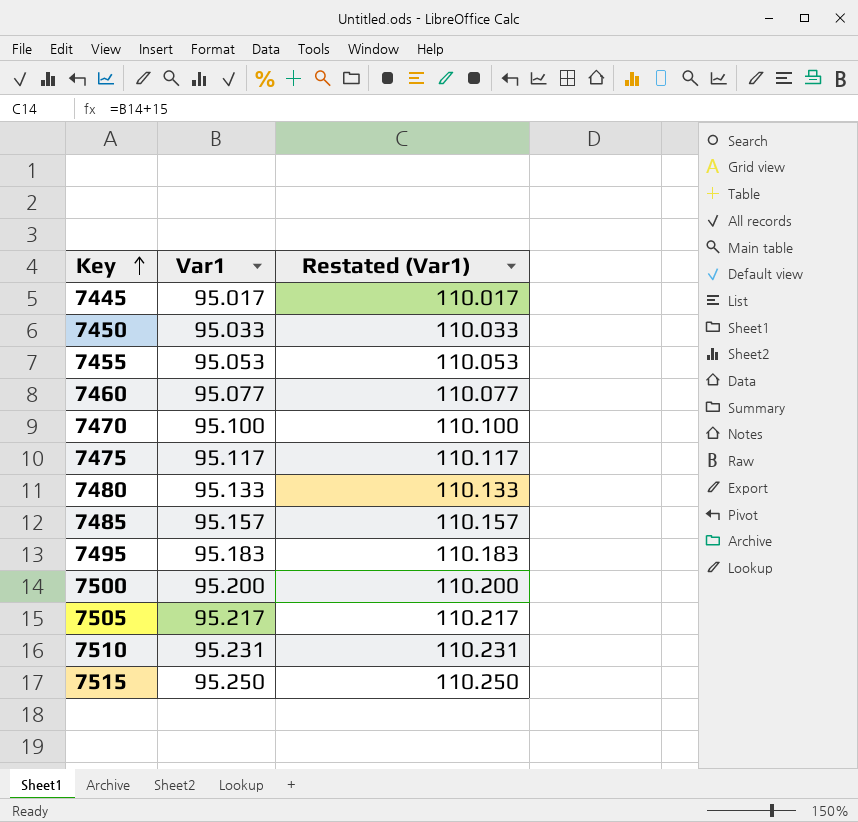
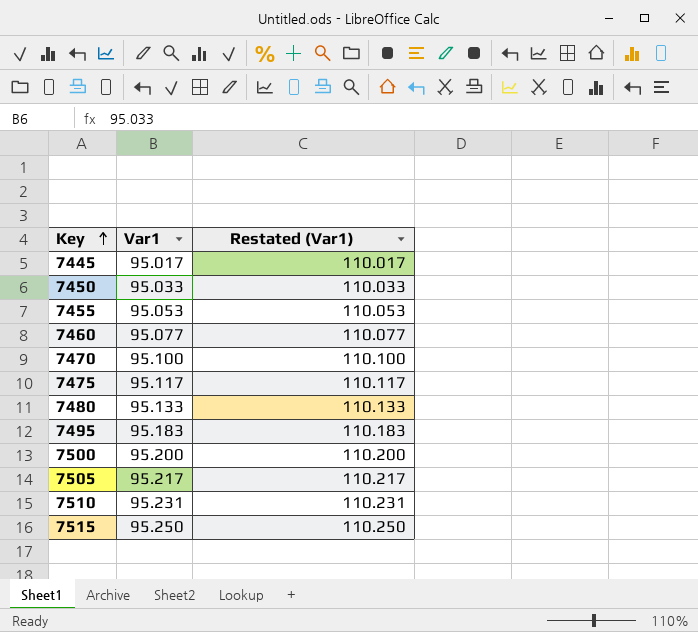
row 7485: 95.157 | 110.157 -> none

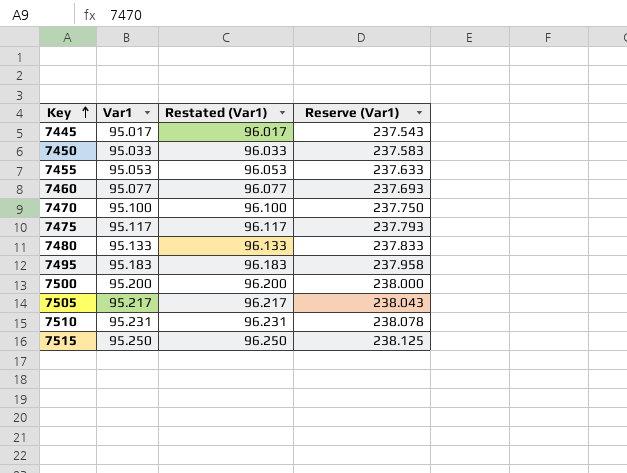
column Restated (Var1) | formula: [Var1] + 15 -> [Var1] + 1
column Reserve (Var1) | formula: none -> [Var1] * 2.5

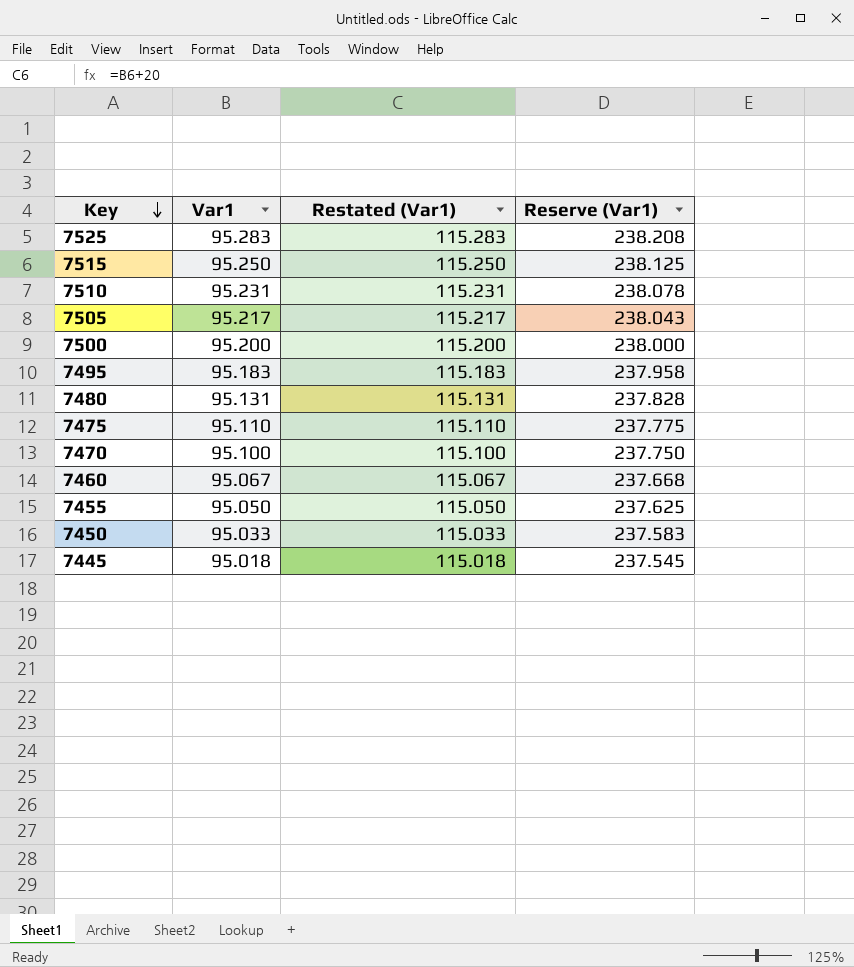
row order: Key ascending -> Key descending
column Restated (Var1) | formula: [Var1] + 1 -> [Var1] + 20
row 7525: none -> 95.283 | 115.283 | 238.208
7480 | Var1: 95.133 -> 95.131
7480 | Reserve (Var1): 237.833 -> 237.828
7475 | Var1: 95.117 -> 95.110
7475 | Reserve (Var1): 237.793 -> 237.775
7460 | Var1: 95.077 -> 95.067
7460 | Reserve (Var1): 237.693 -> 237.668
7455 | Var1: 95.053 -> 95.050
7455 | Reserve (Var1): 237.633 -> 237.625
7445 | Var1: 95.017 -> 95.018
7445 | Reserve (Var1): 237.543 -> 237.545

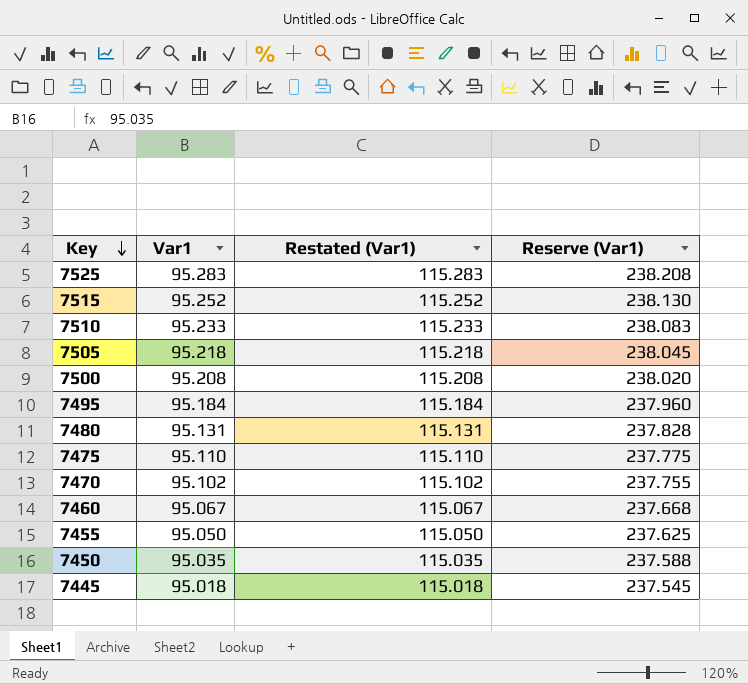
7515 | Var1: 95.250 -> 95.252
7515 | Restated (Var1): 115.250 -> 115.252
7515 | Reserve (Var1): 238.125 -> 238.130
7510 | Var1: 95.231 -> 95.233
7510 | Restated (Var1): 115.231 -> 115.233
7510 | Reserve (Var1): 238.078 -> 238.083
7505 | Var1: 95.217 -> 95.218
7505 | Restated (Var1): 115.217 -> 115.218
7505 | Reserve (Var1): 238.043 -> 238.045
7500 | Var1: 95.200 -> 95.208
7500 | Restated (Var1): 115.200 -> 115.208
7500 | Reserve (Var1): 238.000 -> 238.020
7495 | Var1: 95.183 -> 95.184
7495 | Restated (Var1): 115.183 -> 115.184
7495 | Reserve (Var1): 237.958 -> 237.960
7470 | Var1: 95.100 -> 95.102
7470 | Restated (Var1): 115.100 -> 115.102
7470 | Reserve (Var1): 237.750 -> 237.755
7450 | Var1: 95.033 -> 95.035
7450 | Restated (Var1): 115.033 -> 115.035
7450 | Reserve (Var1): 237.583 -> 237.588

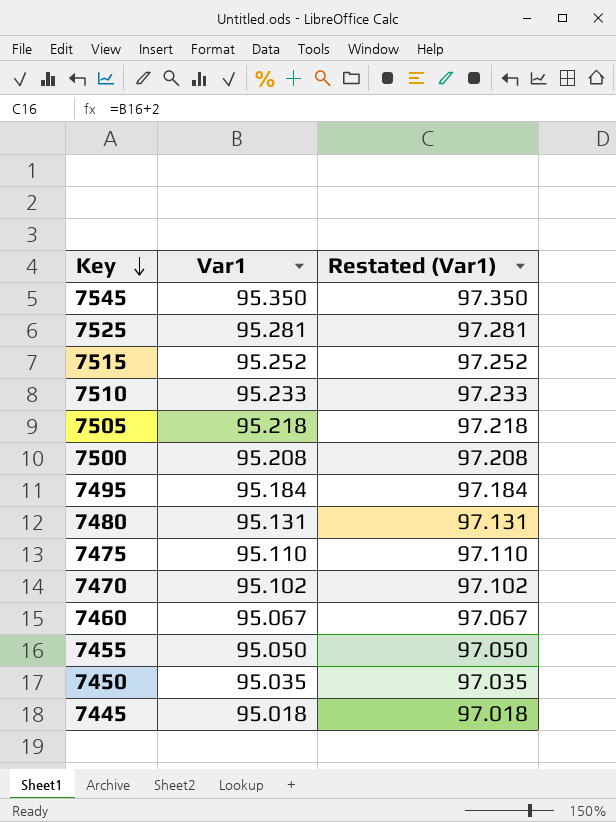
column Reserve (Var1) | formula: [Var1] * 2.5 -> none
column Restated (Var1) | formula: [Var1] + 20 -> [Var1] + 2
row 7545: none -> 95.350 | 97.350
7525 | Var1: 95.283 -> 95.281

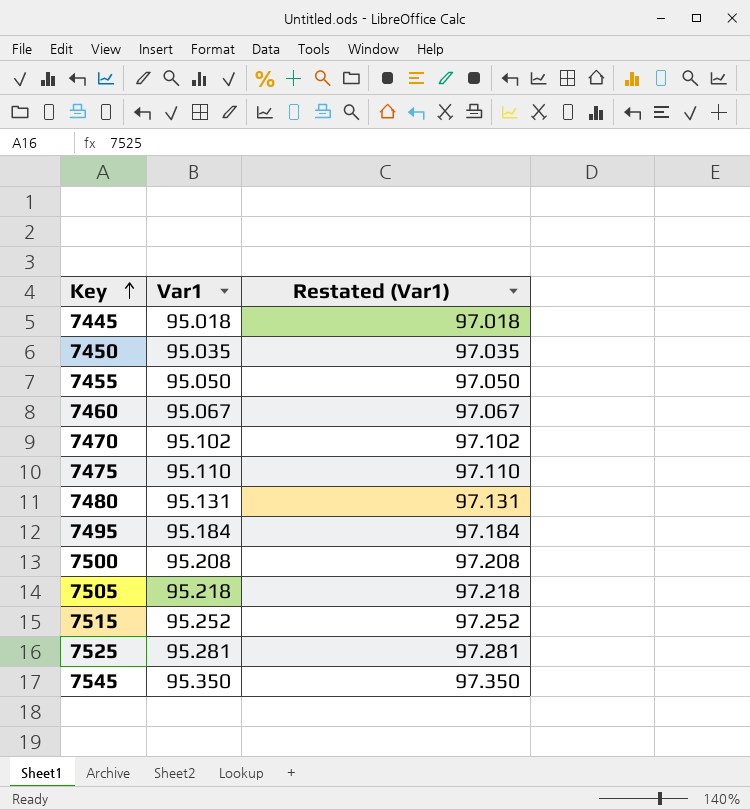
row order: Key descending -> Key ascending
row 7510: 95.233 | 97.233 -> none

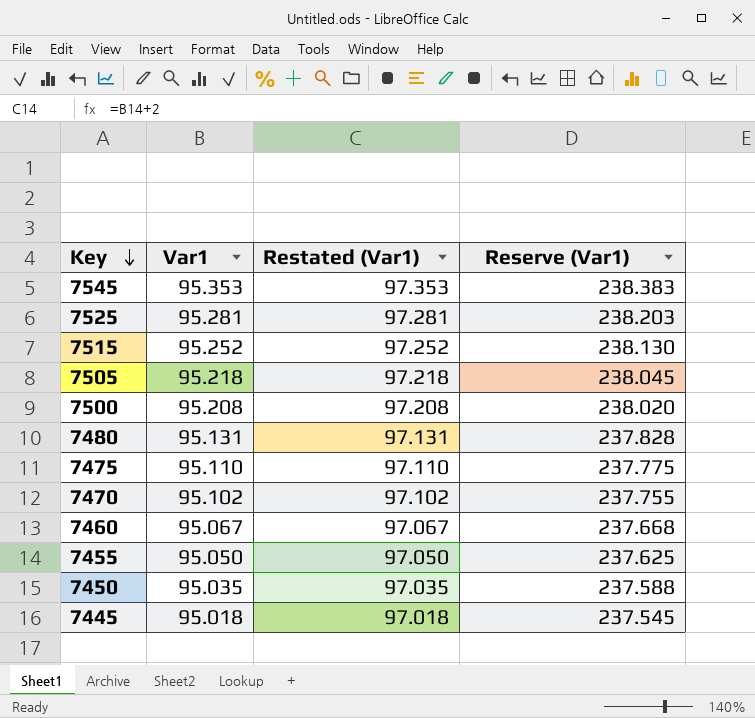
row order: Key ascending -> Key descending
column Reserve (Var1) | formula: none -> [Var1] * 2.5
row 7495: 95.184 | 97.184 -> none
7545 | Var1: 95.350 -> 95.353
7545 | Restated (Var1): 97.350 -> 97.353

